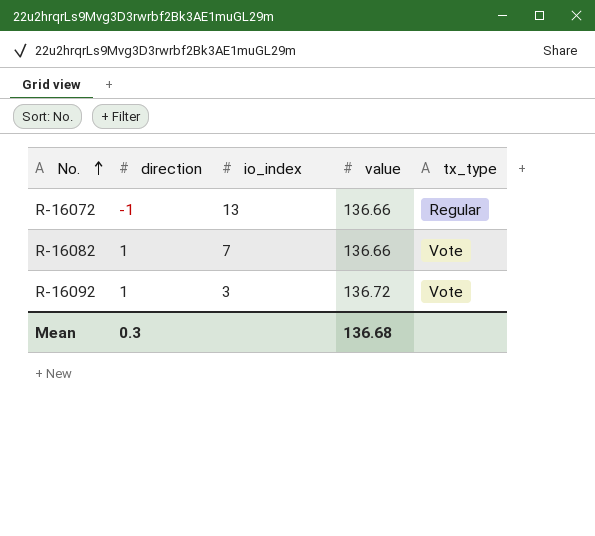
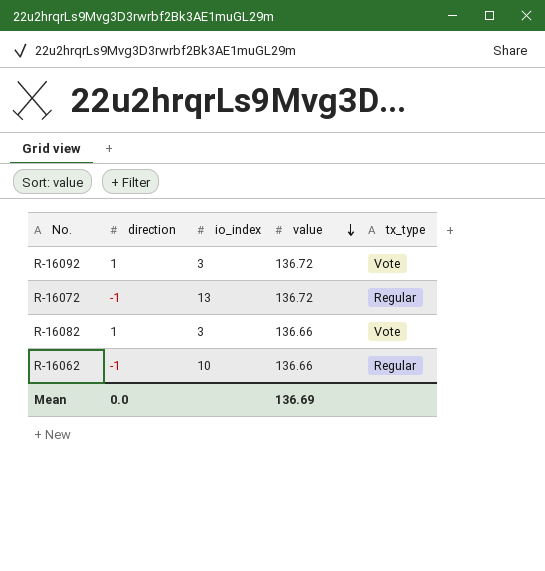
row order: No. ascending -> value descending
R-16072 | value: 136.66 -> 136.72
R-16082 | io_index: 7 -> 3
row R-16062: none -> -1 | 10 | 136.66 | Regular
Mean | direction: 0.3 -> 0.0
Mean | value: 136.68 -> 136.69

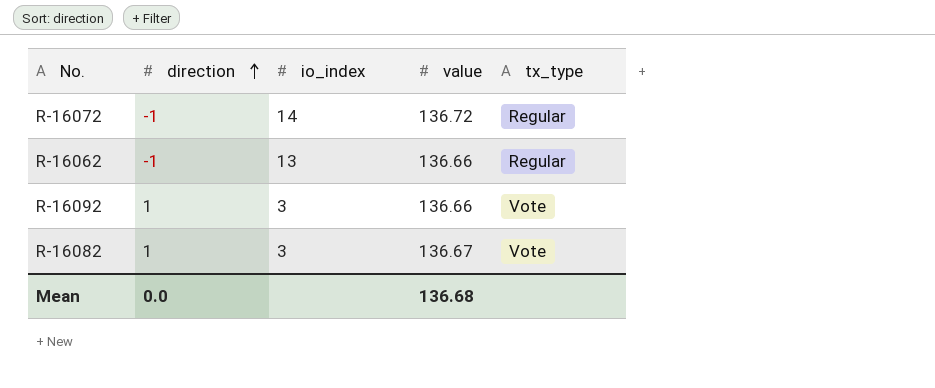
row order: value descending -> direction ascending
R-16072 | io_index: 13 -> 14
R-16062 | io_index: 10 -> 13
R-16092 | value: 136.72 -> 136.66
R-16082 | value: 136.66 -> 136.67
Mean | value: 136.69 -> 136.68

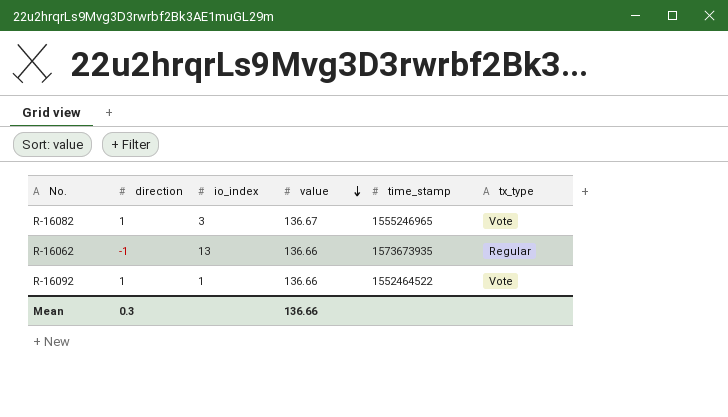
row order: direction ascending -> value descending
column time_stamp | position: none -> 5
row R-16072: -1 | 14 | 136.72 | Regular -> none
R-16092 | io_index: 3 -> 1
Mean | direction: 0.0 -> 0.3
Mean | value: 136.68 -> 136.66

